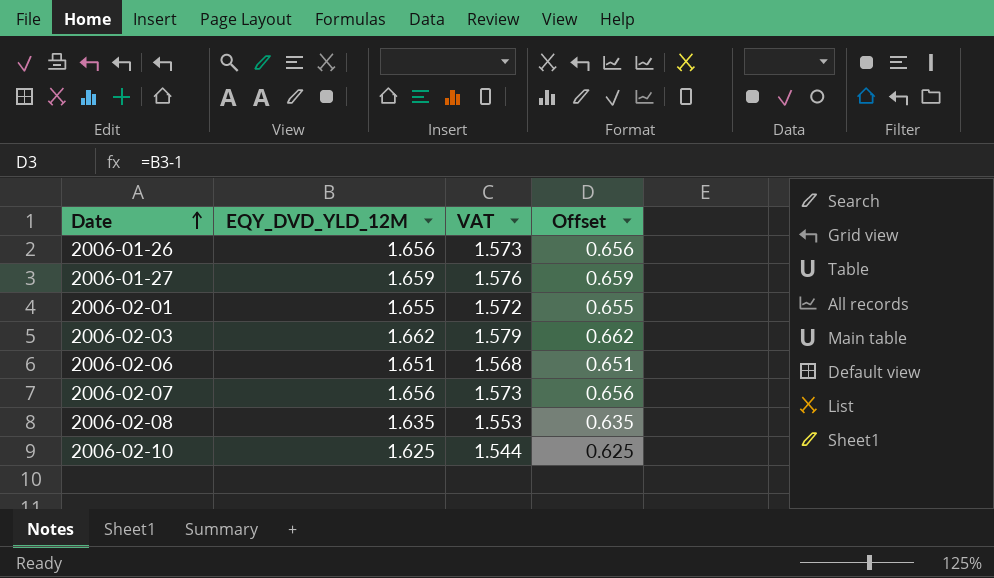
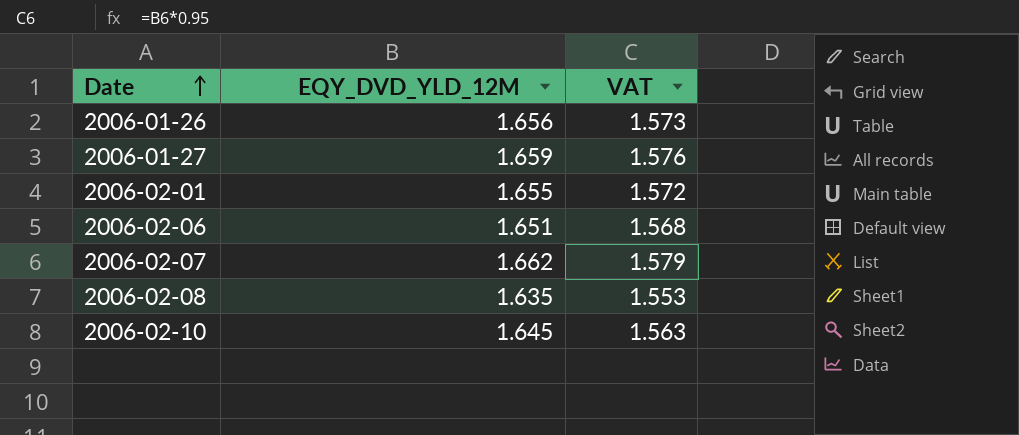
column Offset | formula: [EQY_DVD_YLD_12M] - 1 -> none
row 2006-02-03: 1.662 | 1.579 | 0.662 -> none
2006-02-07 | EQY_DVD_YLD_12M: 1.656 -> 1.662
2006-02-07 | VAT: 1.573 -> 1.579
2006-02-10 | EQY_DVD_YLD_12M: 1.625 -> 1.645
2006-02-10 | VAT: 1.544 -> 1.563

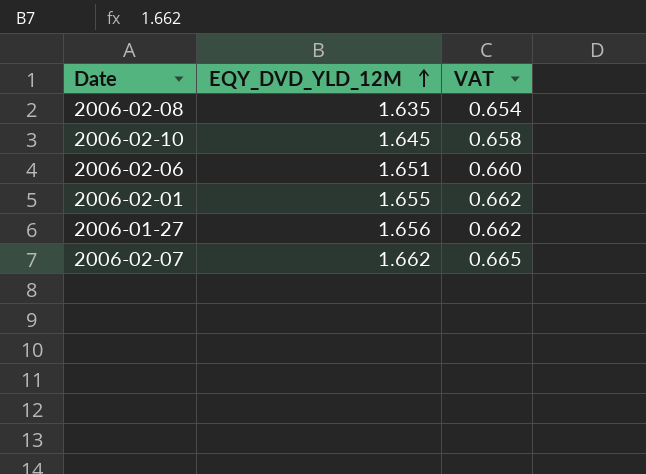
row order: Date ascending -> EQY_DVD_YLD_12M ascending
column VAT | formula: [EQY_DVD_YLD_12M] * 0.95 -> [EQY_DVD_YLD_12M] * 0.4
row 2006-01-26: 1.656 | 1.573 -> none
2006-01-27 | EQY_DVD_YLD_12M: 1.659 -> 1.656

